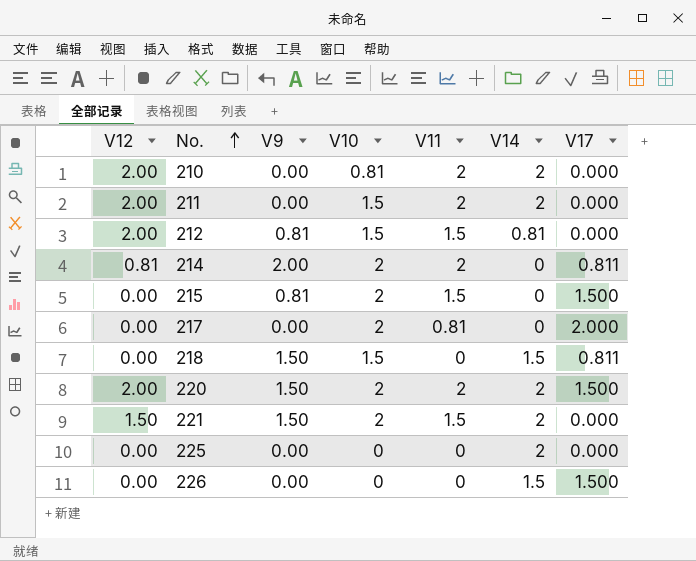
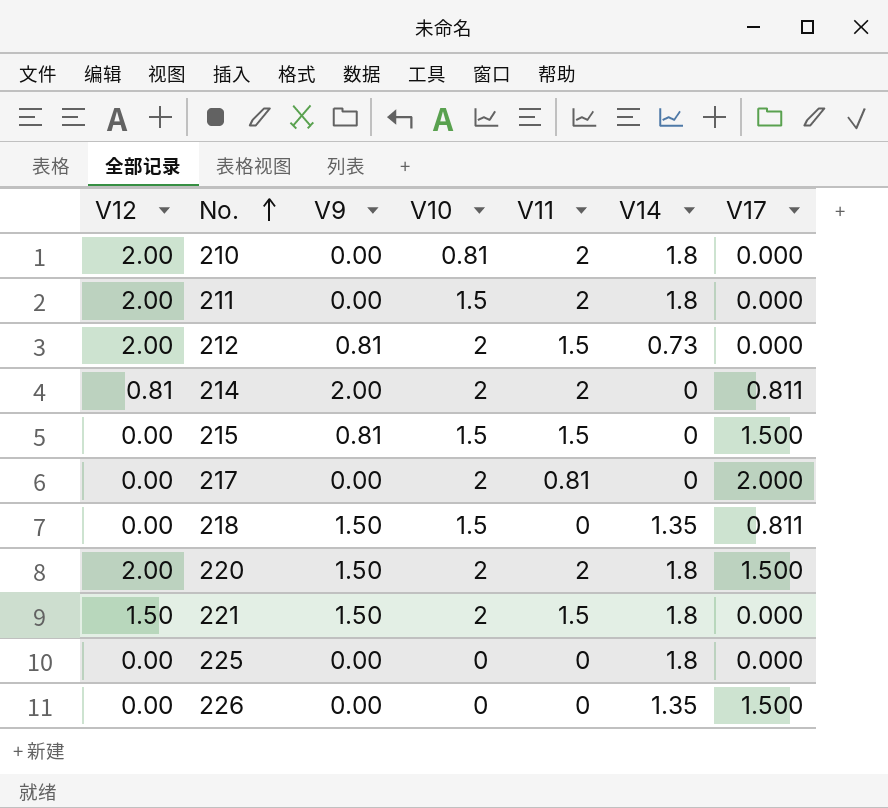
210 | V14: 2 -> 1.8
211 | V14: 2 -> 1.8
212 | V10: 1.5 -> 2
212 | V14: 0.81 -> 0.73
215 | V10: 2 -> 1.5
218 | V14: 1.5 -> 1.35
220 | V14: 2 -> 1.8
221 | V14: 2 -> 1.8
225 | V14: 2 -> 1.8
226 | V14: 1.5 -> 1.35

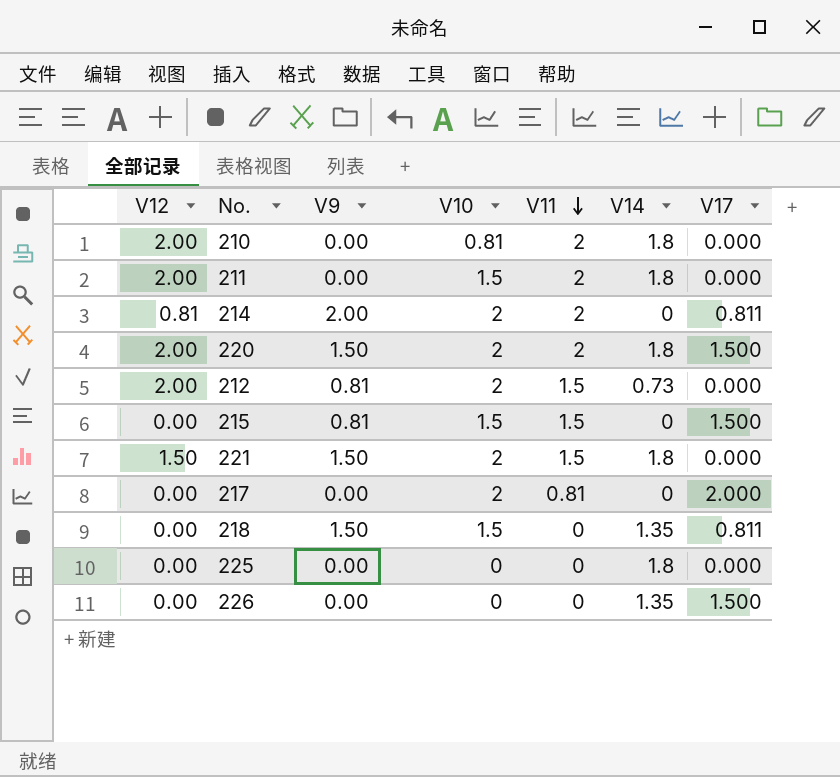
row order: No. ascending -> V11 descending

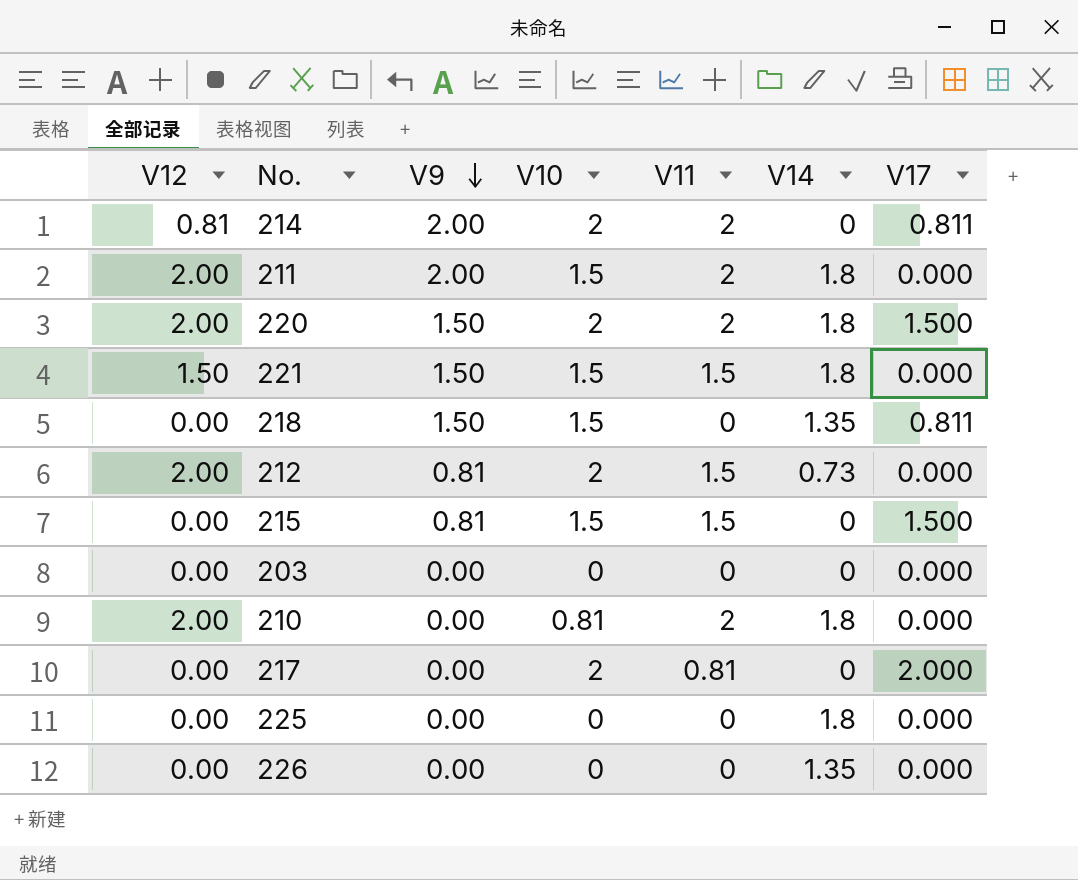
row order: V11 descending -> V9 descending
211 | V9: 0.00 -> 2.00
221 | V10: 2 -> 1.5
row 203: none -> 0.00 | 0.00 | 0 | 0 | 0 | 0.000
226 | V17: 1.500 -> 0.000

